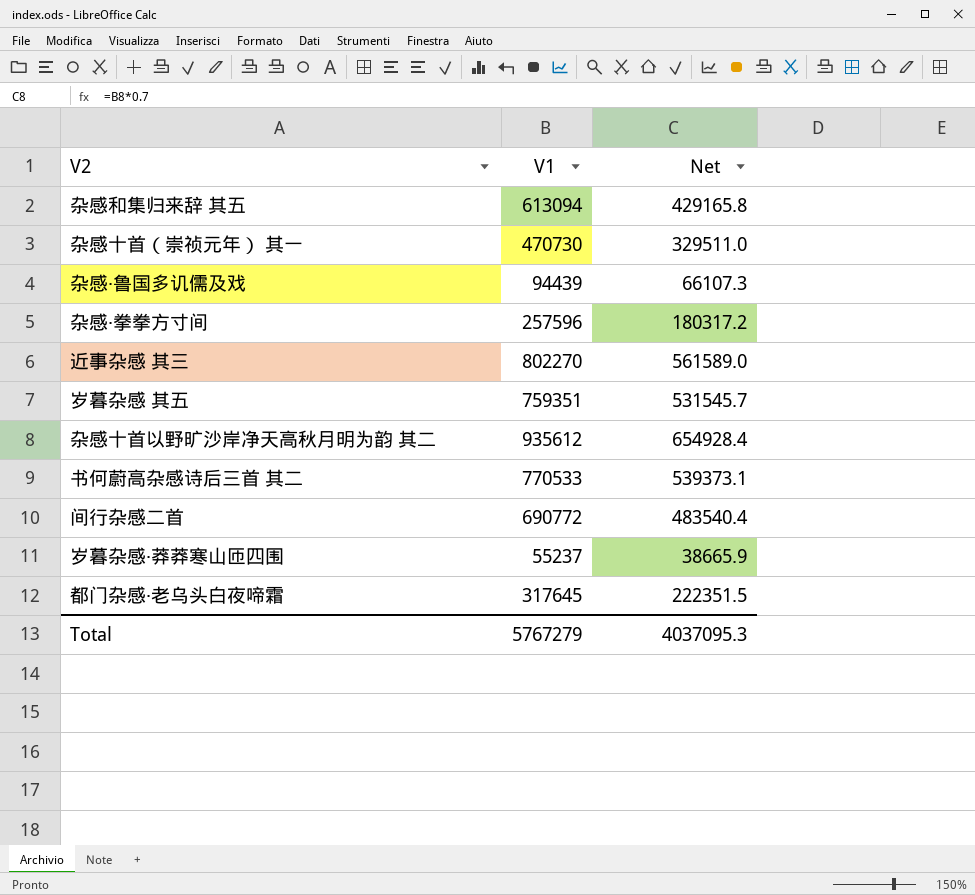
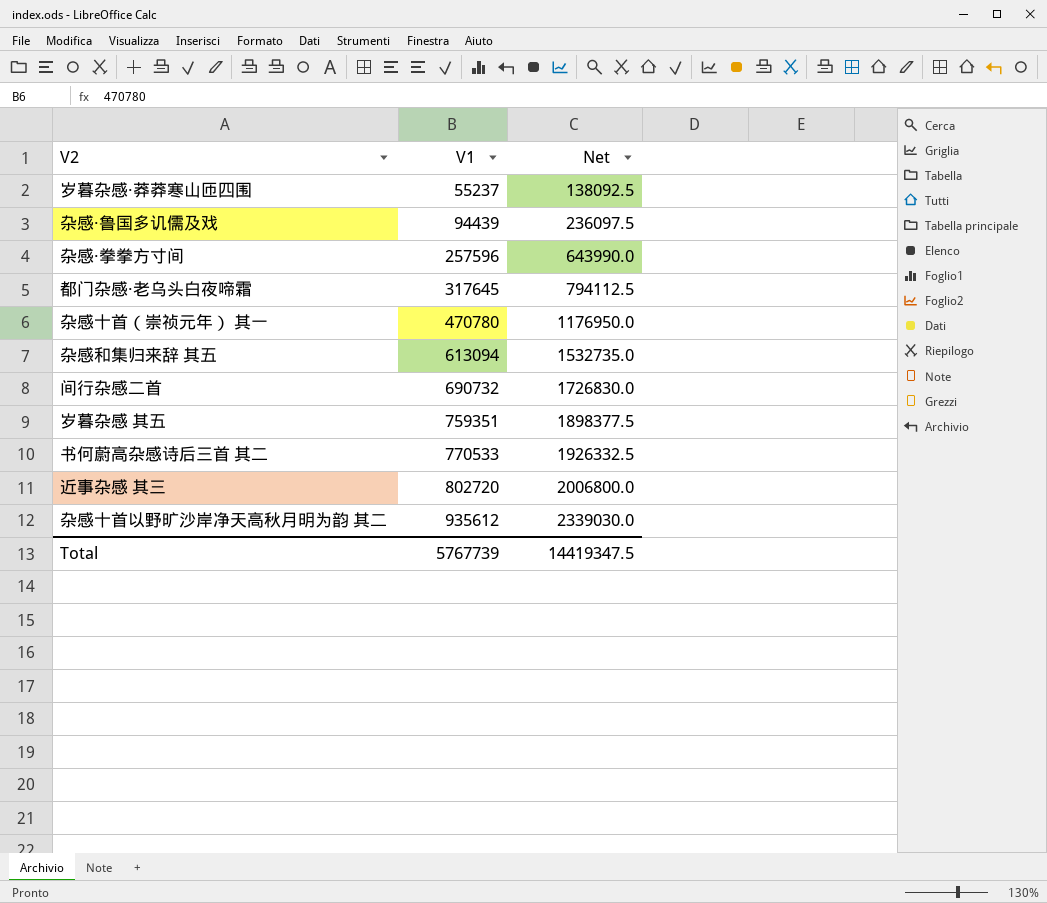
row order: none -> V1 ascending
column Net | formula: [V1] * 0.7 -> [V1] * 2.5
杂感十首（崇祯元年） 其一 | V1: 470730 -> 470780
间行杂感二首 | V1: 690772 -> 690732
近事杂感 其三 | V1: 802270 -> 802720
Total | V1: 5767279 -> 5767739
Total | Net: 4037095.3 -> 14419347.5

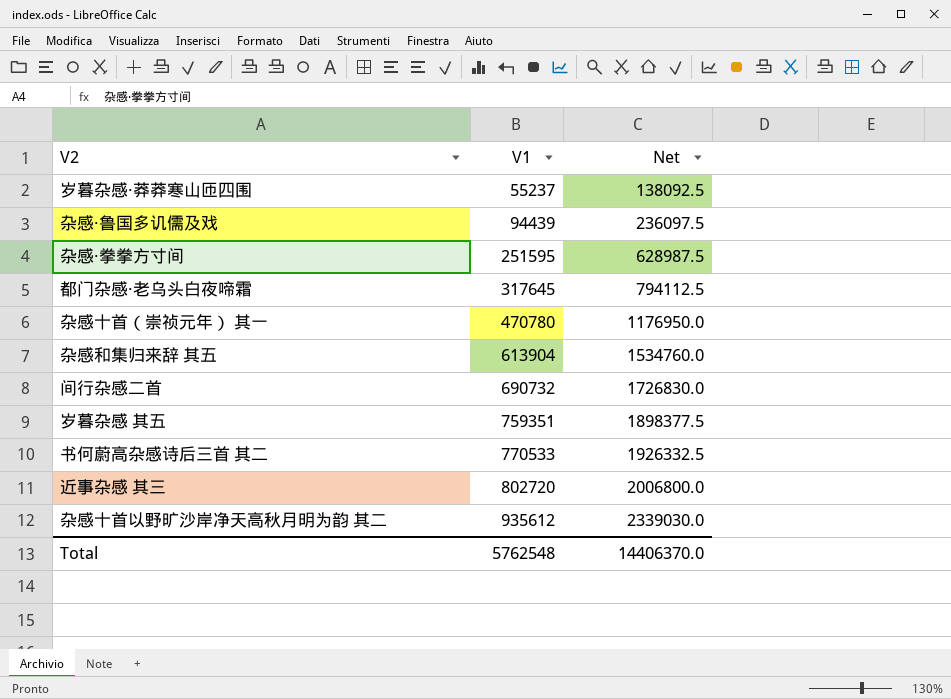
杂感·拳拳方寸间 | V1: 257596 -> 251595
杂感·拳拳方寸间 | Net: 643990.0 -> 628987.5
杂感和集归来辞 其五 | V1: 613094 -> 613904
杂感和集归来辞 其五 | Net: 1532735.0 -> 1534760.0
Total | V1: 5767739 -> 5762548
Total | Net: 14419347.5 -> 14406370.0

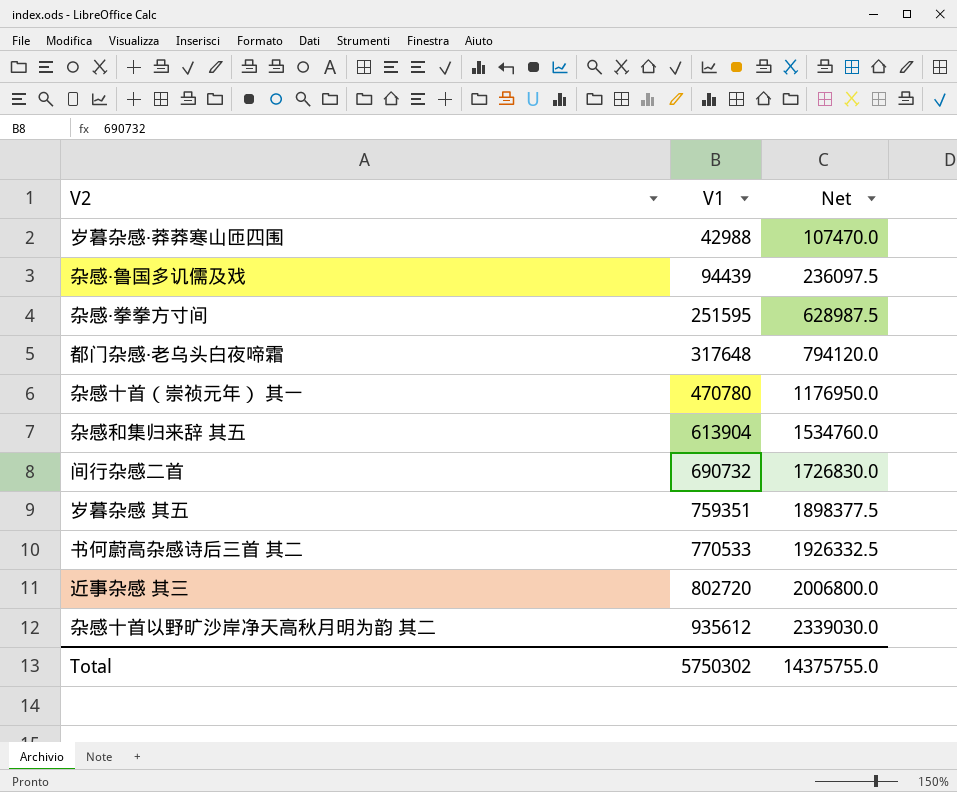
岁暮杂感·莽莽寒山匝四围 | V1: 55237 -> 42988
岁暮杂感·莽莽寒山匝四围 | Net: 138092.5 -> 107470.0
都门杂感·老乌头白夜啼霜 | V1: 317645 -> 317648
都门杂感·老乌头白夜啼霜 | Net: 794112.5 -> 794120.0
Total | V1: 5762548 -> 5750302
Total | Net: 14406370.0 -> 14375755.0

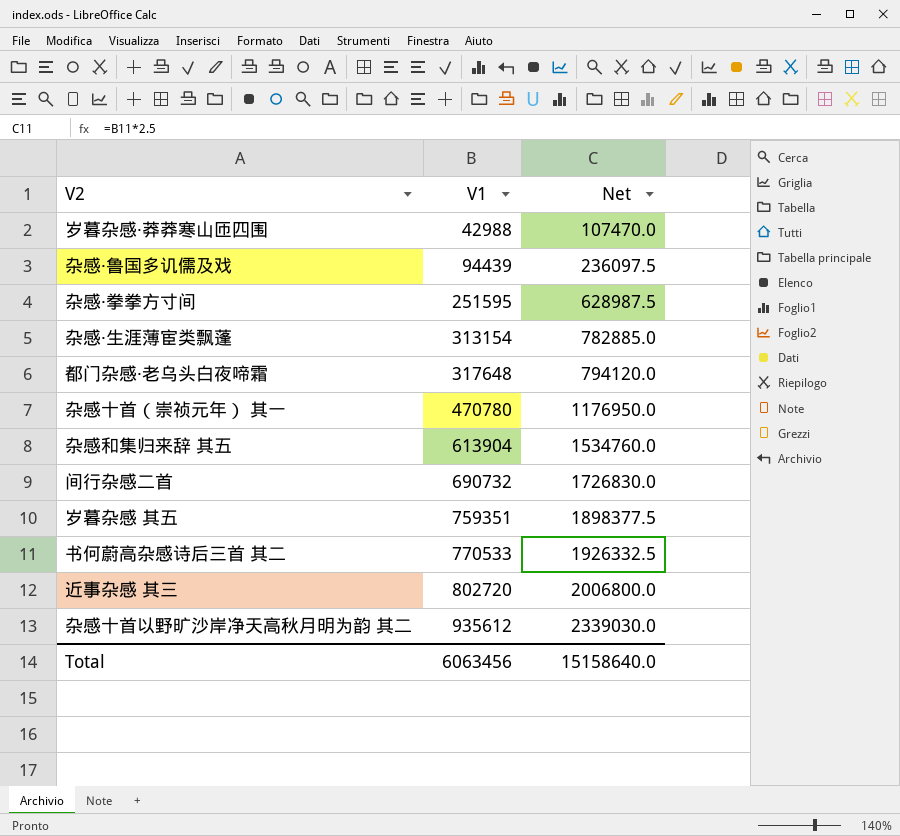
row 杂感·生涯薄宦类飘蓬: none -> 313154 | 782885.0
Total | V1: 5750302 -> 6063456
Total | Net: 14375755.0 -> 15158640.0

